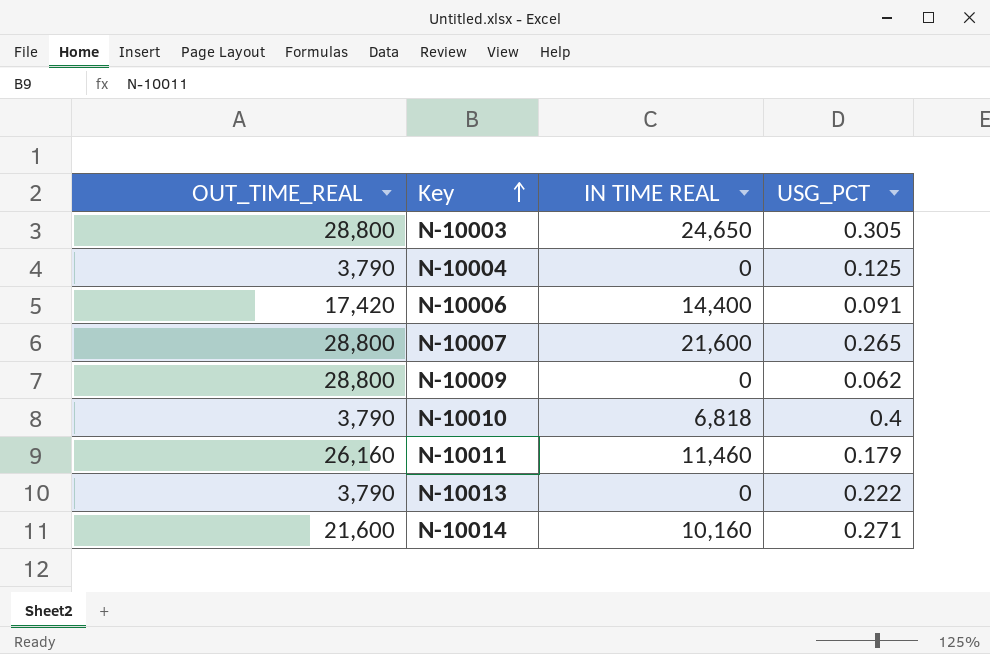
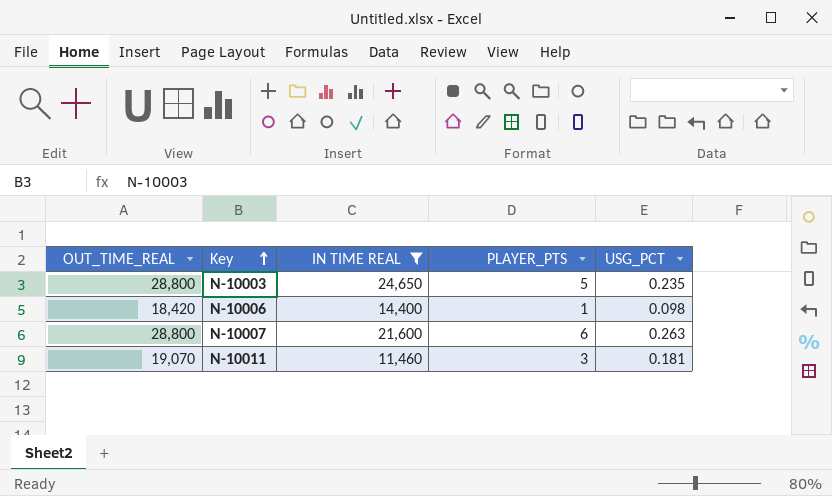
filter: none -> IN TIME REAL >= 11,460
column PLAYER_PTS | position: none -> 4
N-10003 | USG_PCT: 0.305 -> 0.235
N-10006 | OUT_TIME_REAL: 17,420 -> 18,420
N-10006 | USG_PCT: 0.091 -> 0.098
N-10007 | USG_PCT: 0.265 -> 0.263
N-10011 | OUT_TIME_REAL: 26,160 -> 19,070
N-10011 | USG_PCT: 0.179 -> 0.181

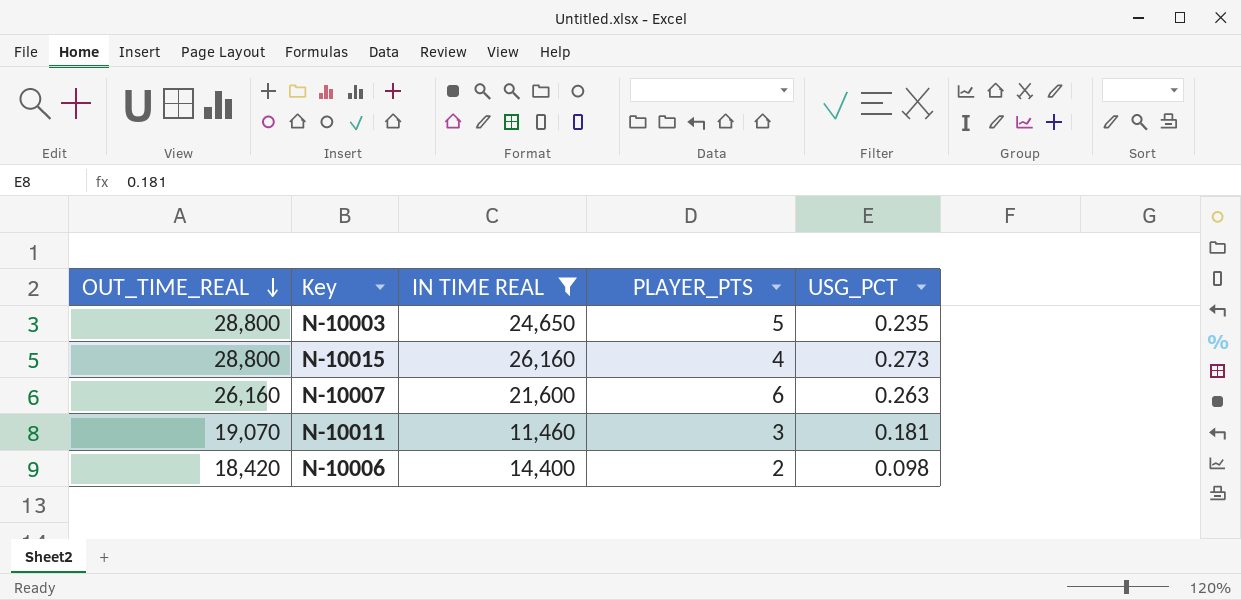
row order: Key ascending -> OUT_TIME_REAL descending
row N-10015: none -> 28,800 | 26,160 | 4 | 0.273
N-10007 | OUT_TIME_REAL: 28,800 -> 26,160
N-10006 | PLAYER_PTS: 1 -> 2

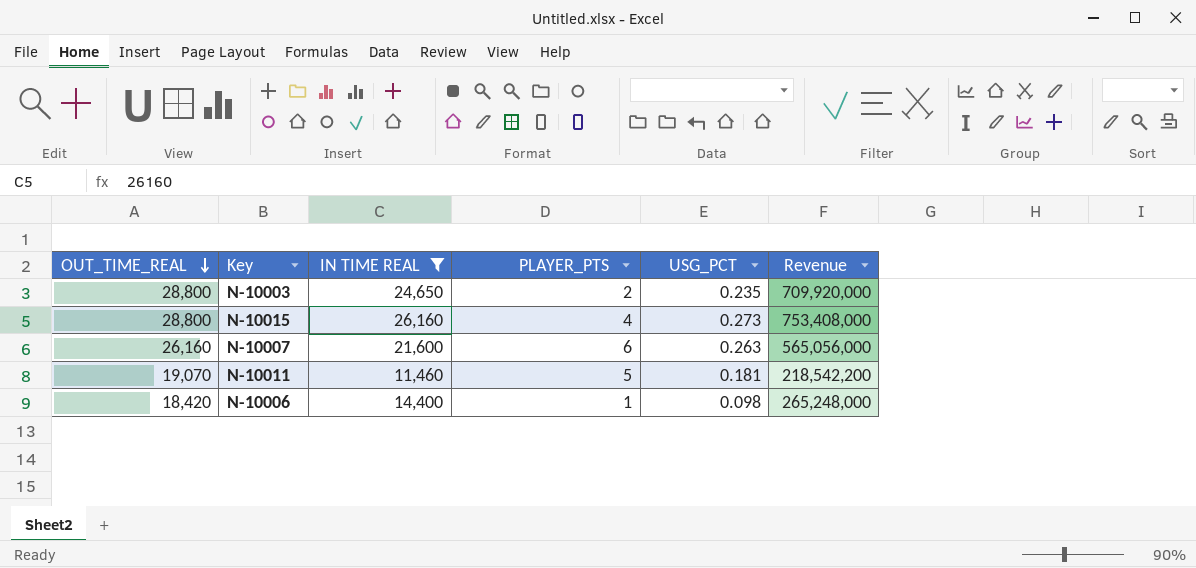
column Revenue | formula: none -> [OUT_TIME_REAL] * [IN TIME REAL]
N-10003 | PLAYER_PTS: 5 -> 2
N-10011 | PLAYER_PTS: 3 -> 5
N-10006 | PLAYER_PTS: 2 -> 1

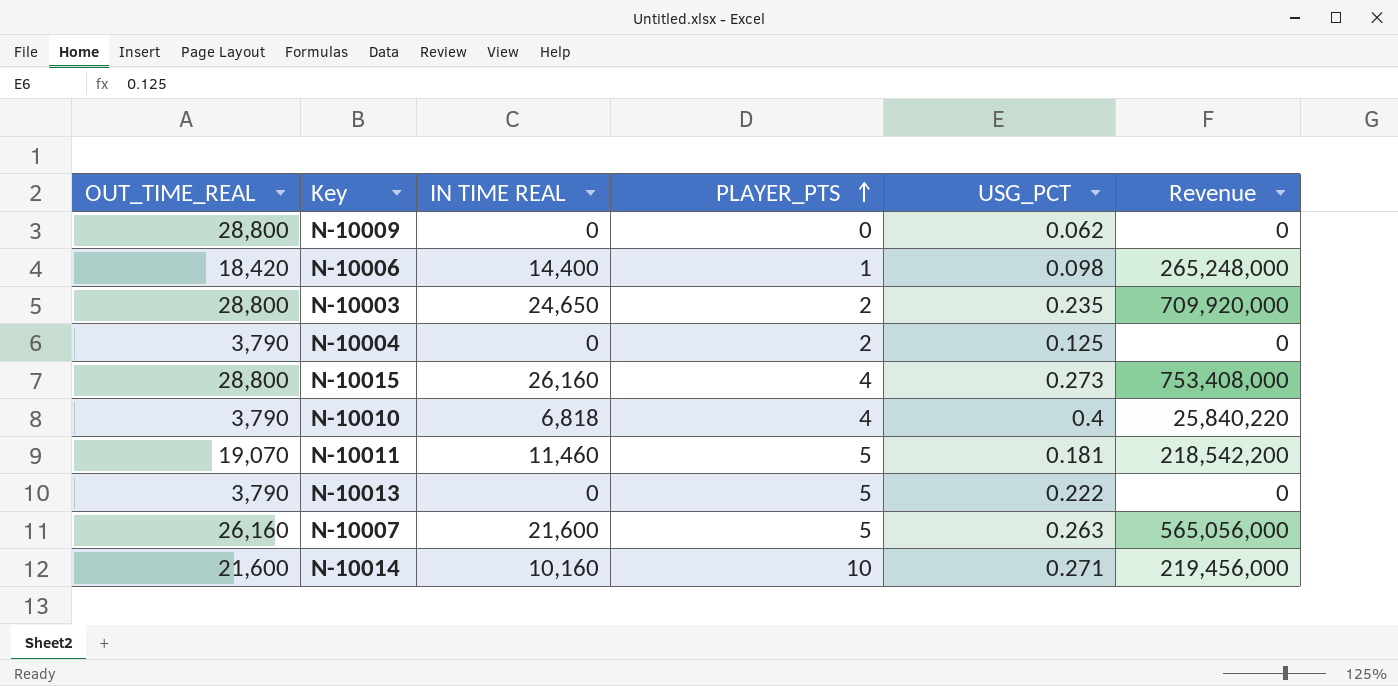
filter: IN TIME REAL >= 11,460 -> none
row order: OUT_TIME_REAL descending -> PLAYER_PTS ascending
N-10007 | PLAYER_PTS: 6 -> 5

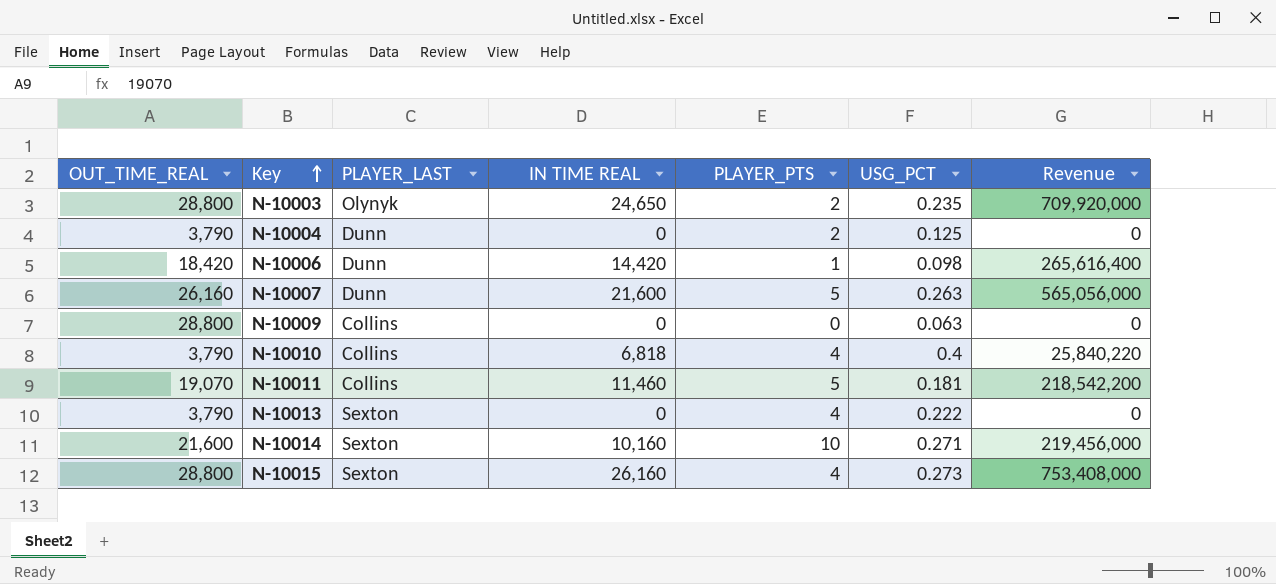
row order: PLAYER_PTS ascending -> Key ascending
column PLAYER_LAST | position: none -> 3
N-10006 | IN TIME REAL: 14,400 -> 14,420
N-10006 | Revenue: 265,248,000 -> 265,616,400
N-10009 | USG_PCT: 0.062 -> 0.063
N-10013 | PLAYER_PTS: 5 -> 4

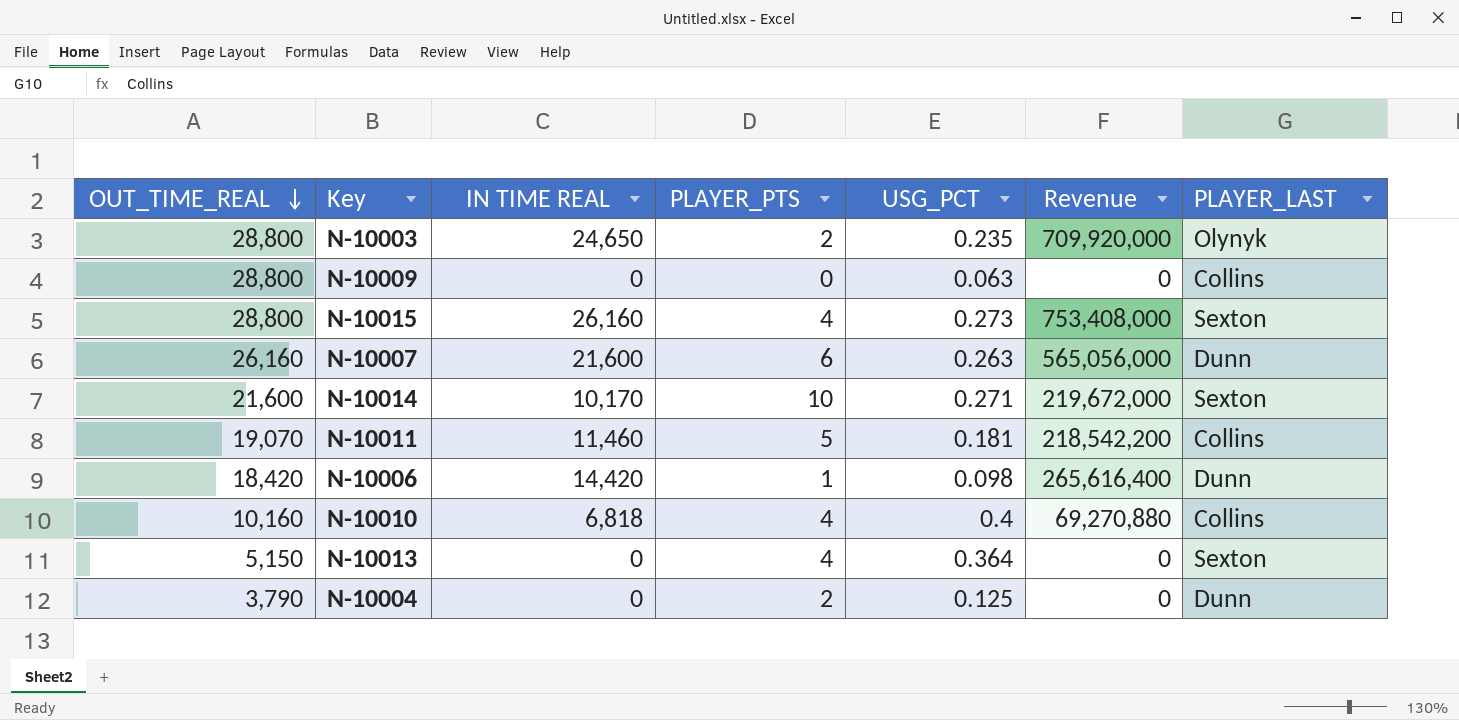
row order: Key ascending -> OUT_TIME_REAL descending
column PLAYER_LAST | position: 3 -> 7
N-10007 | PLAYER_PTS: 5 -> 6
N-10014 | IN TIME REAL: 10,160 -> 10,170
N-10014 | Revenue: 219,456,000 -> 219,672,000
N-10010 | OUT_TIME_REAL: 3,790 -> 10,160
N-10010 | Revenue: 25,840,220 -> 69,270,880
N-10013 | OUT_TIME_REAL: 3,790 -> 5,150
N-10013 | USG_PCT: 0.222 -> 0.364

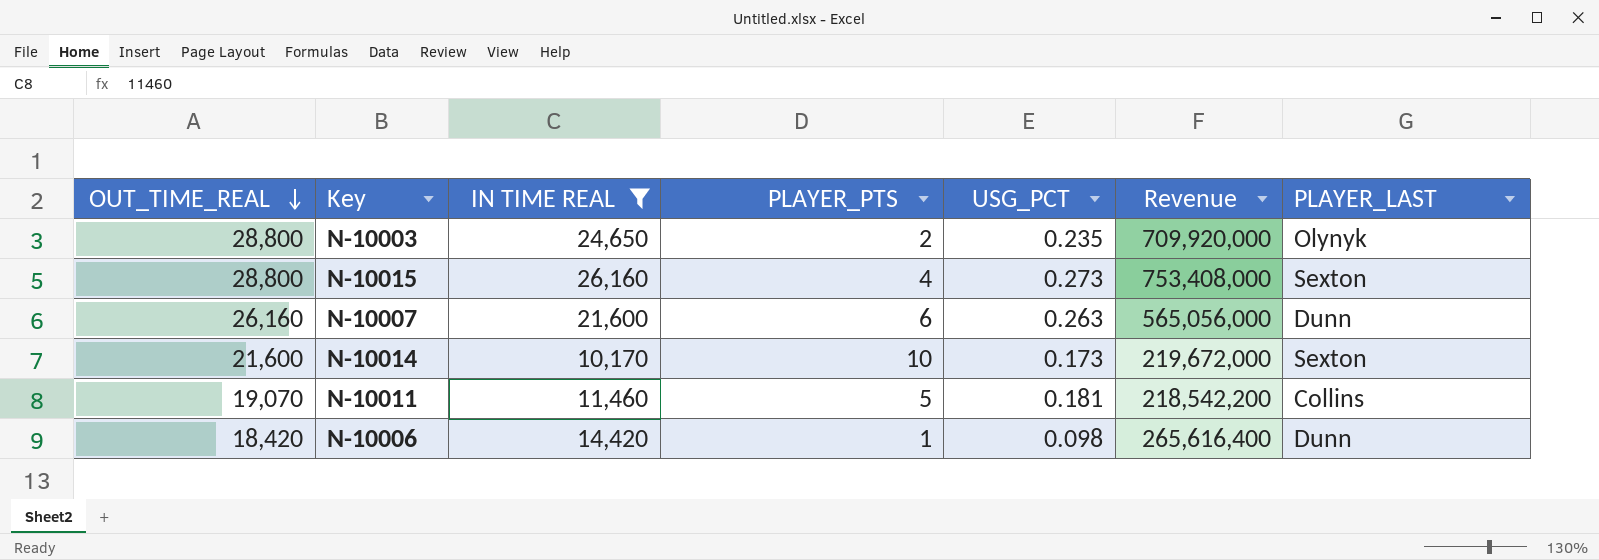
filter: none -> IN TIME REAL >= 10,170
N-10014 | USG_PCT: 0.271 -> 0.173

